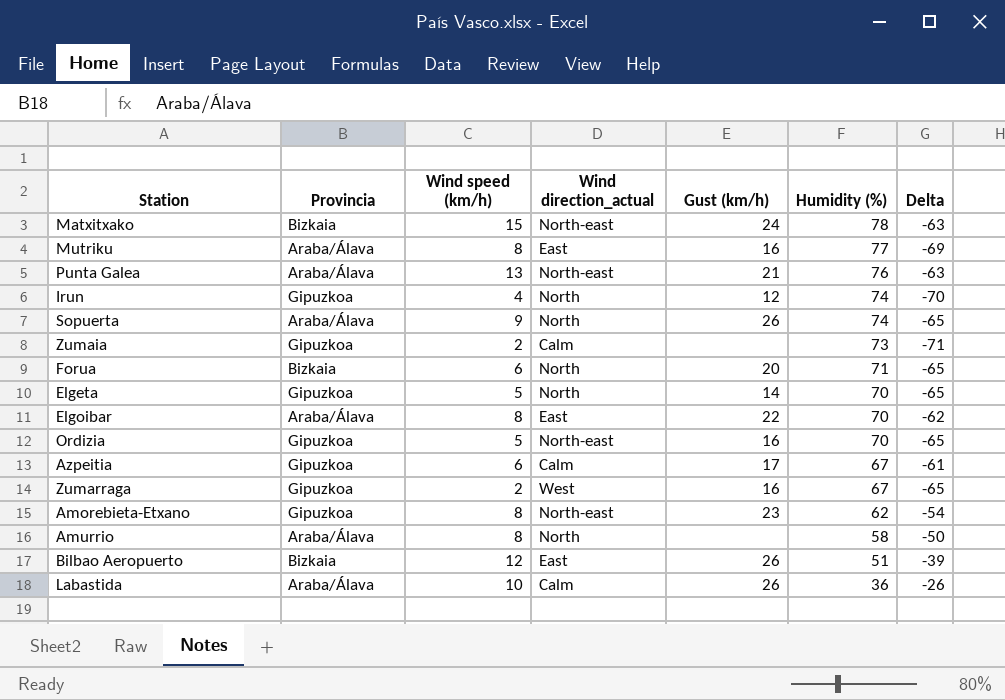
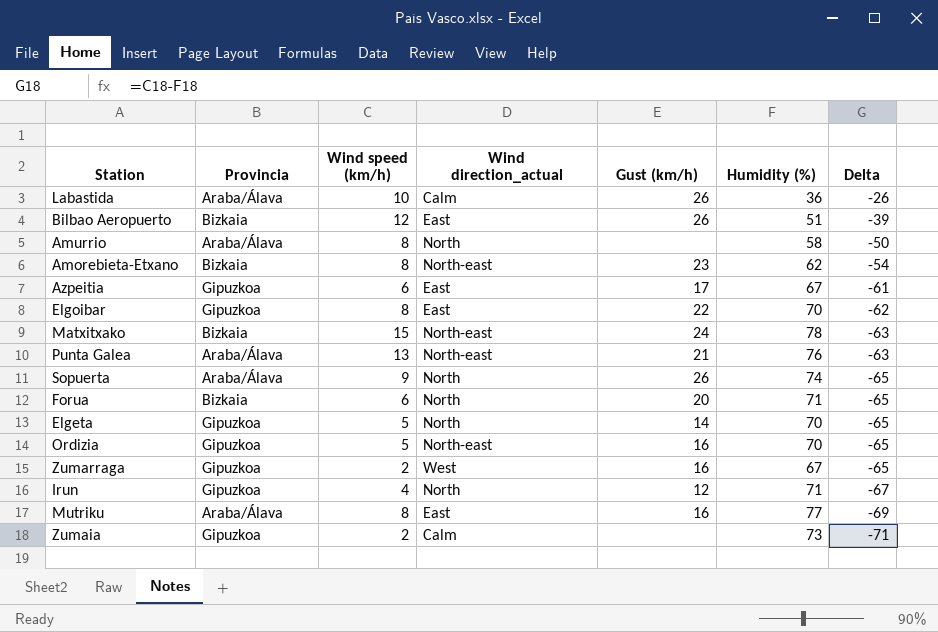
row order: Humidity (%) descending -> Delta descending
Amorebieta-Etxano | Provincia: Gipuzkoa -> Bizkaia
Azpeitia | Wind direction_actual: Calm -> East
Elgoibar | Provincia: Araba/Álava -> Gipuzkoa
Irun | Humidity (%): 74 -> 71
Irun | Delta: -70 -> -67

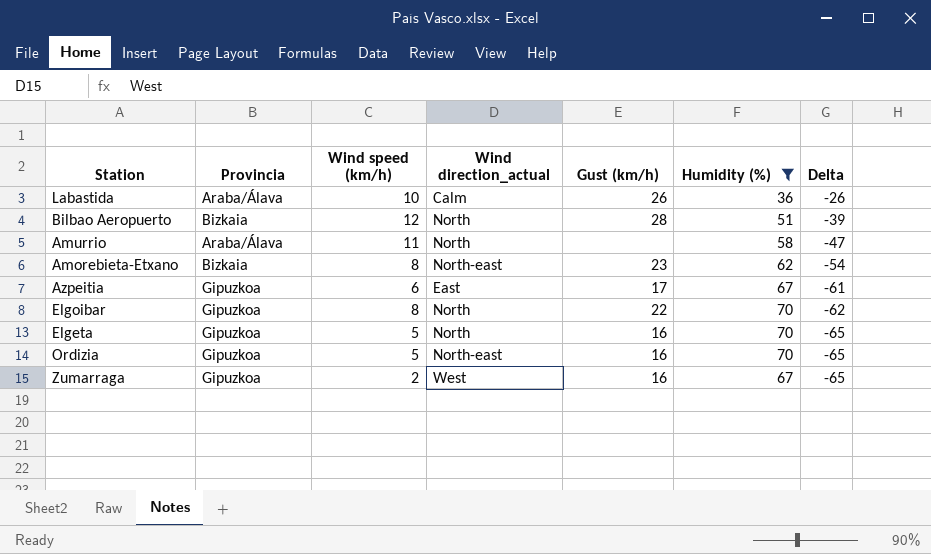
filter: none -> Humidity (%) <= 70
Bilbao Aeropuerto | Wind direction_actual: East -> North
Bilbao Aeropuerto | Gust (km/h): 26 -> 28
Amurrio | Wind speed (km/h): 8 -> 11
Amurrio | Delta: -50 -> -47
Elgoibar | Wind direction_actual: East -> North
Elgeta | Gust (km/h): 14 -> 16

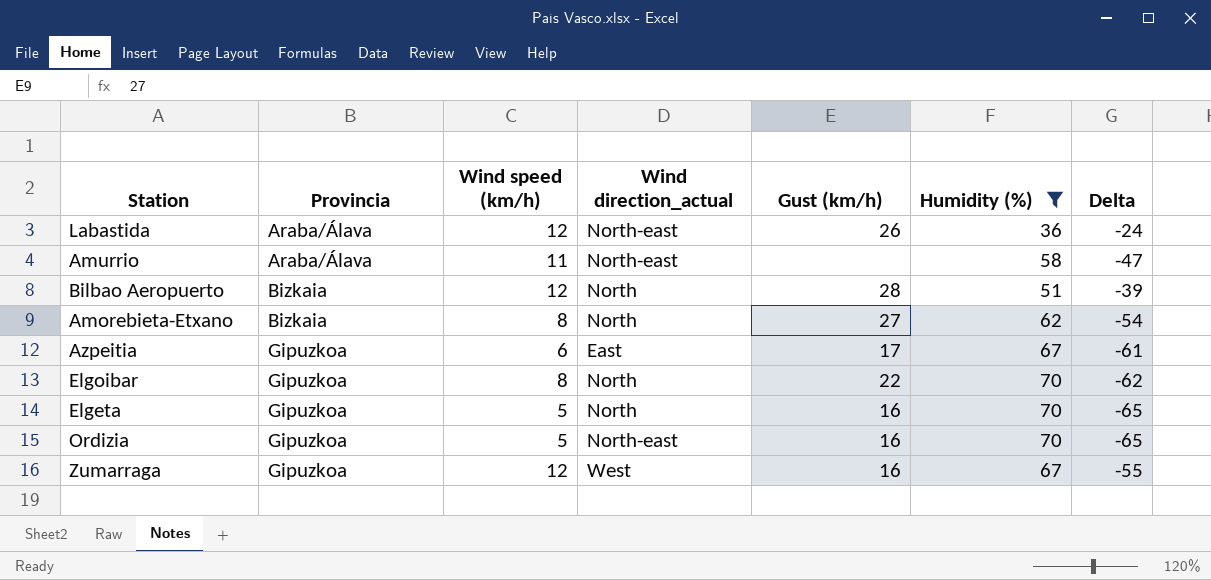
row order: Delta descending -> Provincia ascending
Labastida | Wind speed (km/h): 10 -> 12
Labastida | Wind direction_actual: Calm -> North-east
Labastida | Delta: -26 -> -24
Amurrio | Wind direction_actual: North -> North-east
Amorebieta-Etxano | Wind direction_actual: North-east -> North
Amorebieta-Etxano | Gust (km/h): 23 -> 27
Zumarraga | Wind speed (km/h): 2 -> 12
Zumarraga | Delta: -65 -> -55

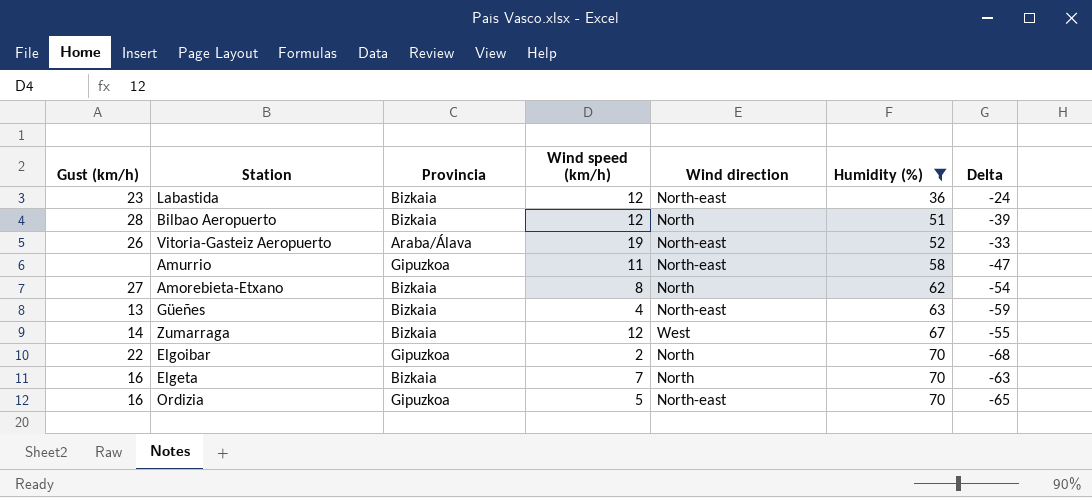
row order: Provincia ascending -> Humidity (%) ascending
column Gust (km/h) | position: 5 -> 1
column name: Wind direction_actual -> Wind direction
row Azpeitia: Gipuzkoa | 6 | East | 17 | 67 | -61 -> none
Labastida | Gust (km/h): 26 -> 23
Labastida | Provincia: Araba/Álava -> Bizkaia
row Vitoria-Gasteiz Aeropuerto: none -> 26 | Araba/Álava | 19 | North-east | 52 | -33
Amurrio | Provincia: Araba/Álava -> Gipuzkoa
row Güeñes: none -> 13 | Bizkaia | 4 | North-east | 63 | -59
Zumarraga | Gust (km/h): 16 -> 14
Zumarraga | Provincia: Gipuzkoa -> Bizkaia
Elgoibar | Wind speed (km/h): 8 -> 2
Elgoibar | Delta: -62 -> -68
Elgeta | Provincia: Gipuzkoa -> Bizkaia
Elgeta | Wind speed (km/h): 5 -> 7
Elgeta | Delta: -65 -> -63

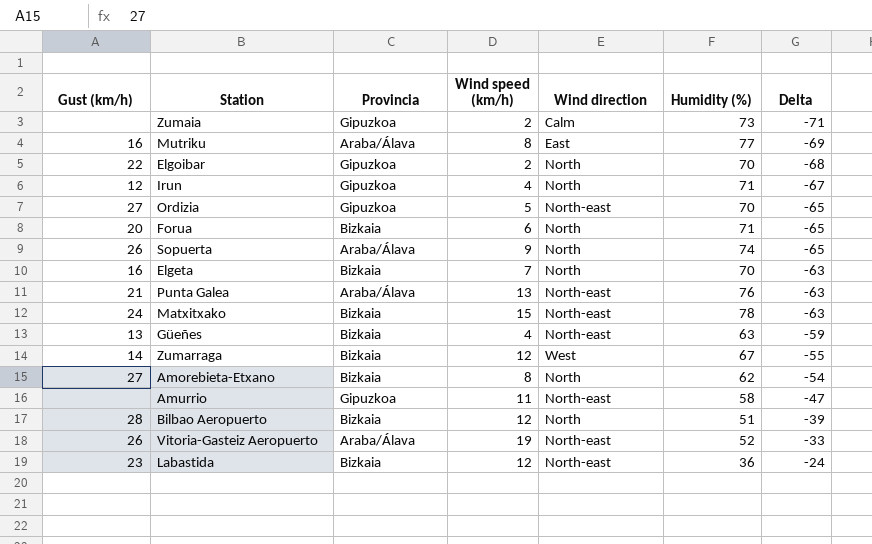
filter: Humidity (%) <= 70 -> none
row order: Humidity (%) ascending -> Delta ascending
Ordizia | Gust (km/h): 16 -> 27

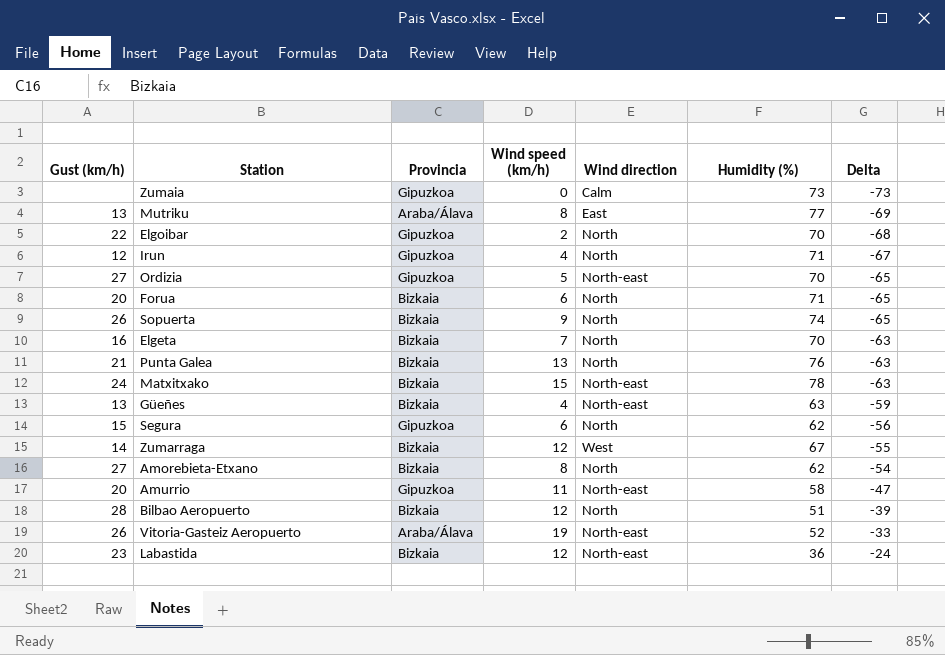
Zumaia | Wind speed (km/h): 2 -> 0
Zumaia | Delta: -71 -> -73
Mutriku | Gust (km/h): 16 -> 13
Sopuerta | Provincia: Araba/Álava -> Bizkaia
Punta Galea | Provincia: Araba/Álava -> Bizkaia
Punta Galea | Wind direction: North-east -> North
row Segura: none -> 15 | Gipuzkoa | 6 | North | 62 | -56
Amurrio | Gust (km/h): none -> 20

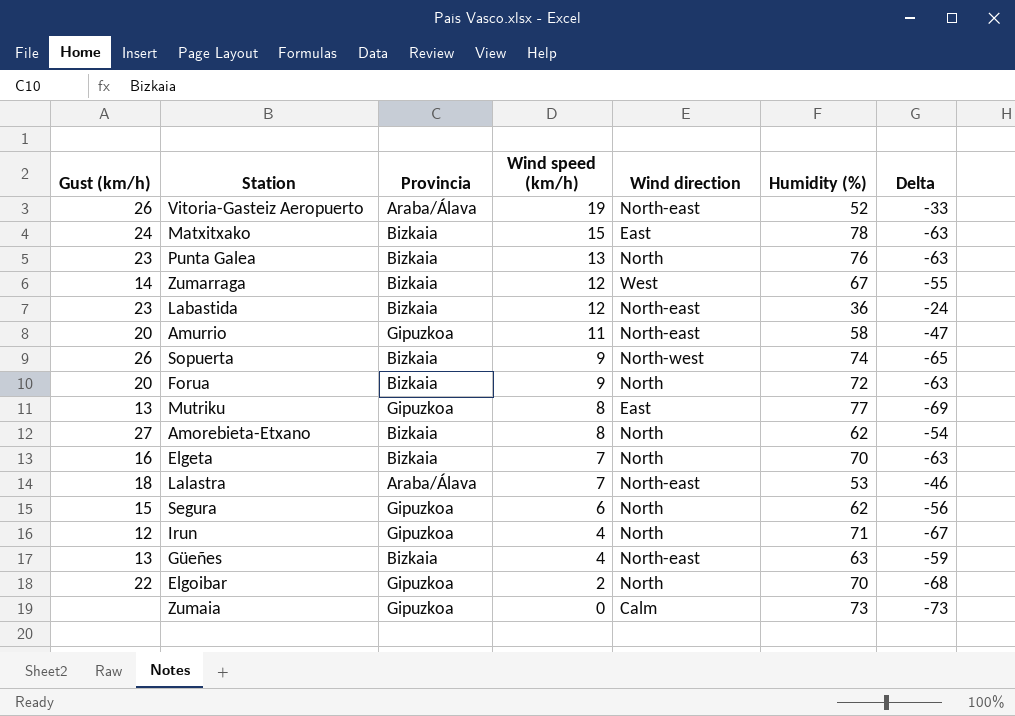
row order: Delta ascending -> Wind speed (km/h) descending
row Ordizia: 27 | Gipuzkoa | 5 | North-east | 70 | -65 -> none
row Bilbao Aeropuerto: 28 | Bizkaia | 12 | North | 51 | -39 -> none
Matxitxako | Wind direction: North-east -> East
Punta Galea | Gust (km/h): 21 -> 23
Sopuerta | Wind direction: North -> North-west
Forua | Wind speed (km/h): 6 -> 9
Forua | Humidity (%): 71 -> 72
Forua | Delta: -65 -> -63
Mutriku | Provincia: Araba/Álava -> Gipuzkoa
row Lalastra: none -> 18 | Araba/Álava | 7 | North-east | 53 | -46

